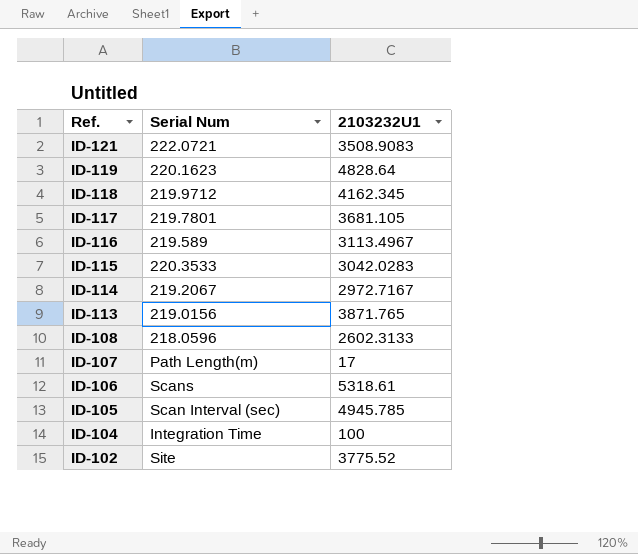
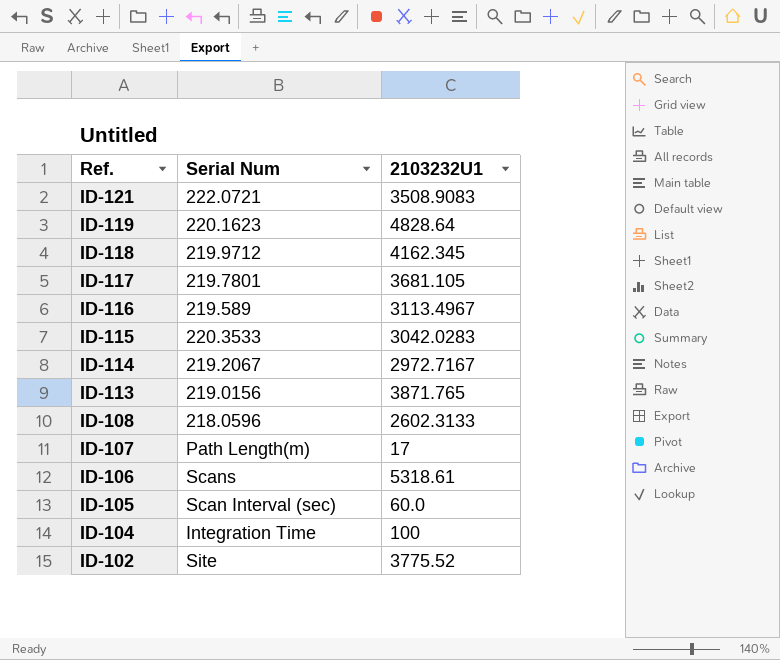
ID-105 | 2103232U1: 4945.785 -> 60.0

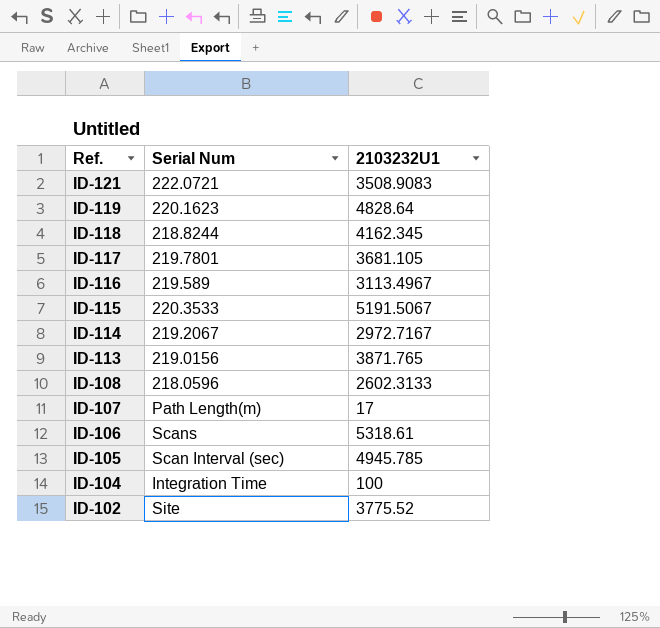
ID-118 | Serial Num: 219.9712 -> 218.8244
ID-115 | 2103232U1: 3042.0283 -> 5191.5067
ID-105 | 2103232U1: 60.0 -> 4945.785

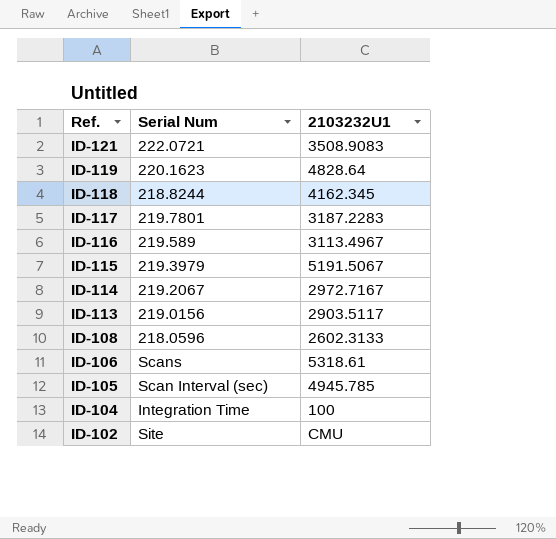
row ID-107: Path Length(m) | 17 -> none
ID-117 | 2103232U1: 3681.105 -> 3187.2283
ID-115 | Serial Num: 220.3533 -> 219.3979
ID-113 | 2103232U1: 3871.765 -> 2903.5117
ID-102 | 2103232U1: 3775.52 -> CMU

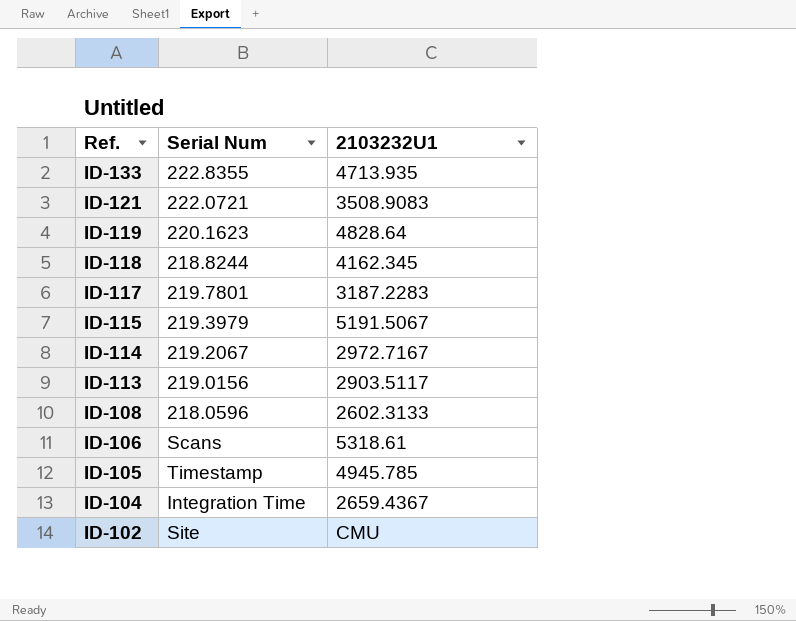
row ID-116: 219.589 | 3113.4967 -> none
row ID-133: none -> 222.8355 | 4713.935
ID-105 | Serial Num: Scan Interval (sec) -> Timestamp
ID-104 | 2103232U1: 100 -> 2659.4367

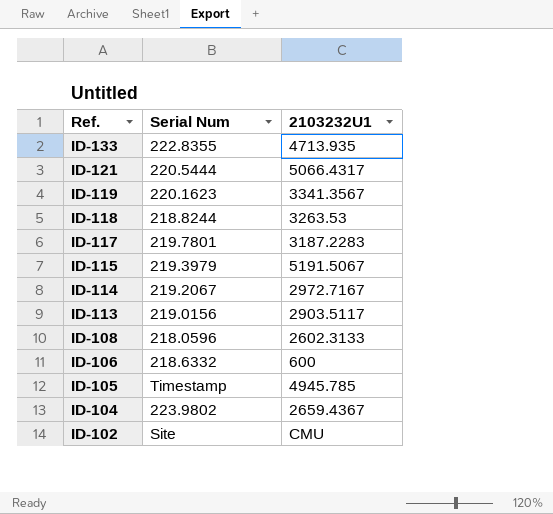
ID-121 | Serial Num: 222.0721 -> 220.5444
ID-121 | 2103232U1: 3508.9083 -> 5066.4317
ID-119 | 2103232U1: 4828.64 -> 3341.3567
ID-118 | 2103232U1: 4162.345 -> 3263.53
ID-106 | Serial Num: Scans -> 218.6332
ID-106 | 2103232U1: 5318.61 -> 600
ID-104 | Serial Num: Integration Time -> 223.9802

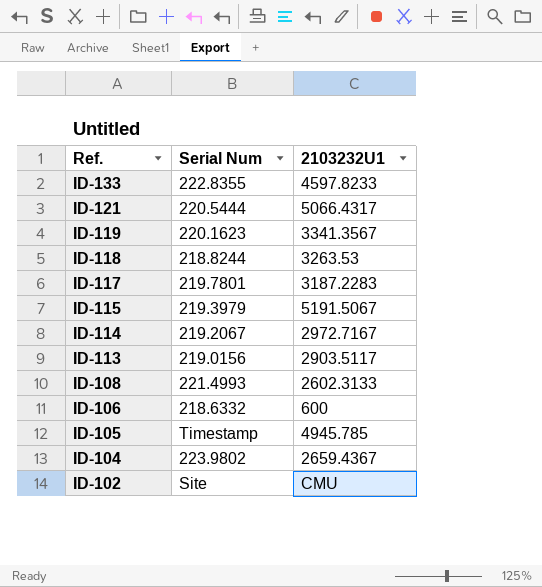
ID-133 | 2103232U1: 4713.935 -> 4597.8233
ID-108 | Serial Num: 218.0596 -> 221.4993

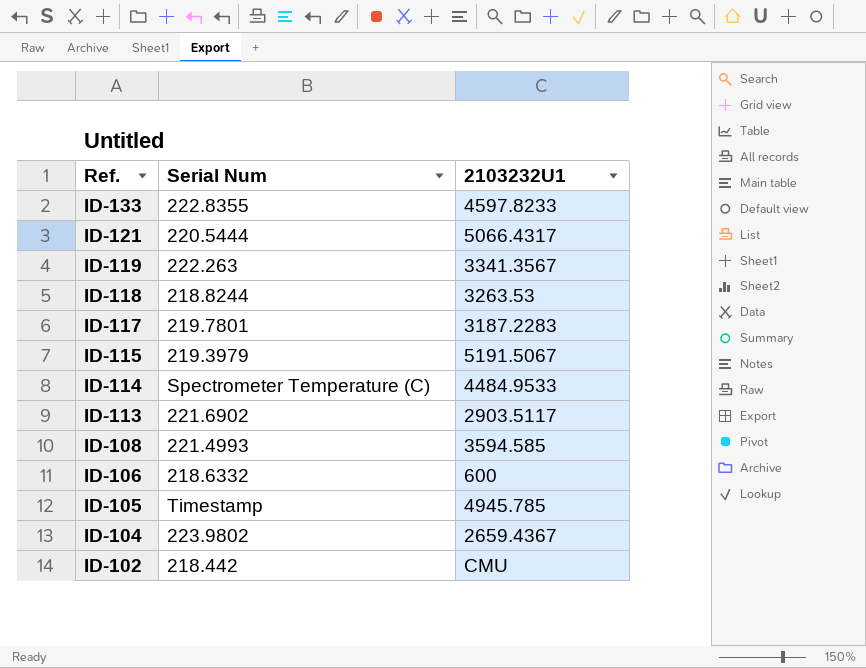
ID-119 | Serial Num: 220.1623 -> 222.263
ID-114 | Serial Num: 219.2067 -> Spectrometer Temperature (C)
ID-114 | 2103232U1: 2972.7167 -> 4484.9533
ID-113 | Serial Num: 219.0156 -> 221.6902
ID-108 | 2103232U1: 2602.3133 -> 3594.585
ID-102 | Serial Num: Site -> 218.442

